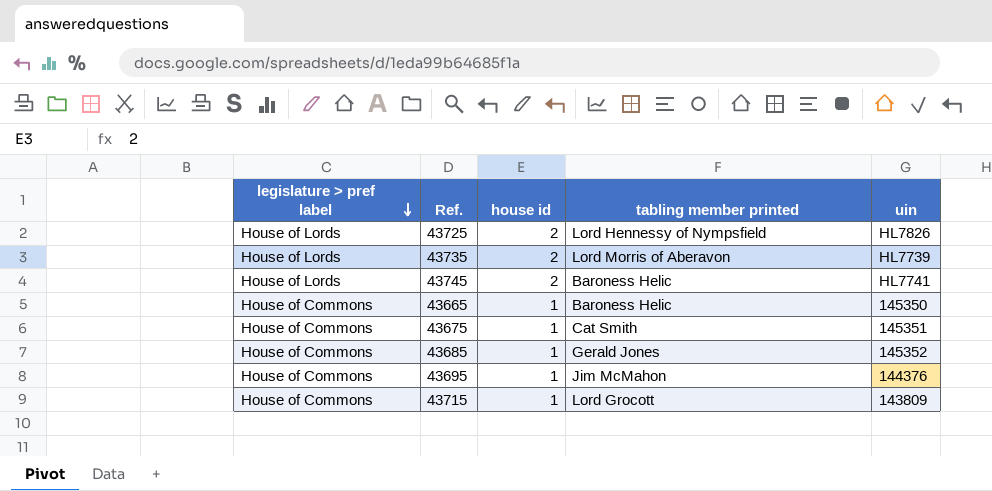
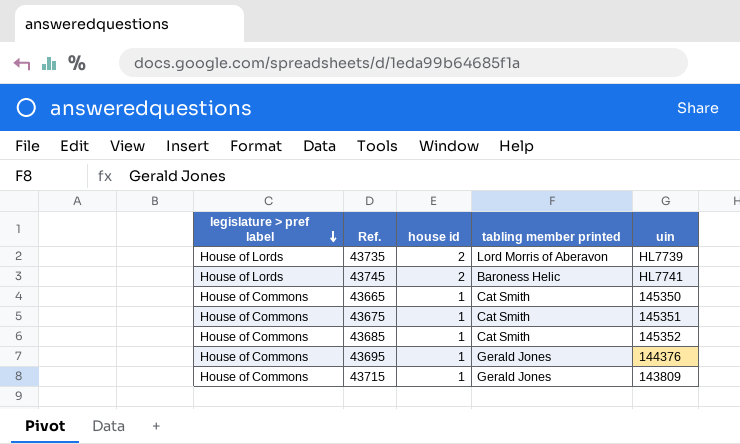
row 43725: House of Lords | 2 | Lord Hennessy of Nympsfield | HL7826 -> none
43665 | tabling member printed: Baroness Helic -> Cat Smith
43685 | tabling member printed: Gerald Jones -> Cat Smith
43695 | tabling member printed: Jim McMahon -> Gerald Jones
43715 | tabling member printed: Lord Grocott -> Gerald Jones

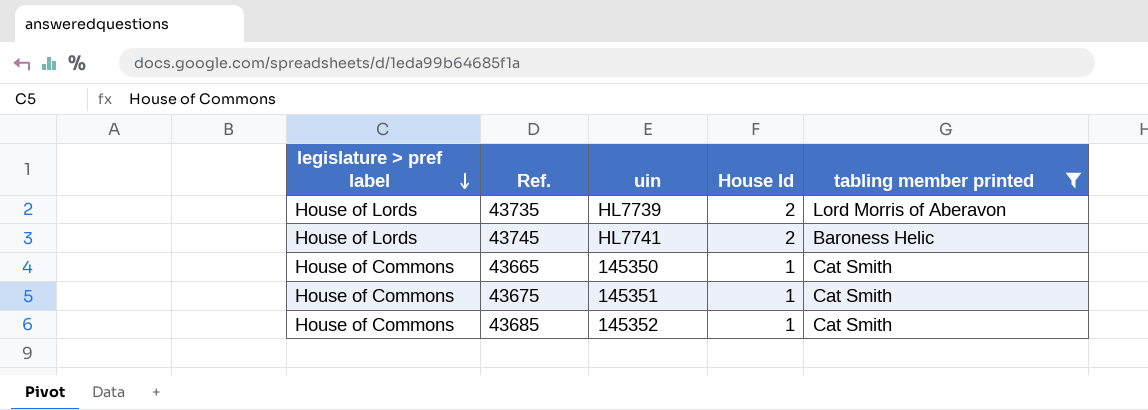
filter: none -> tabling member printed != Gerald Jones
column uin | position: 5 -> 3
column name: house id -> House Id

